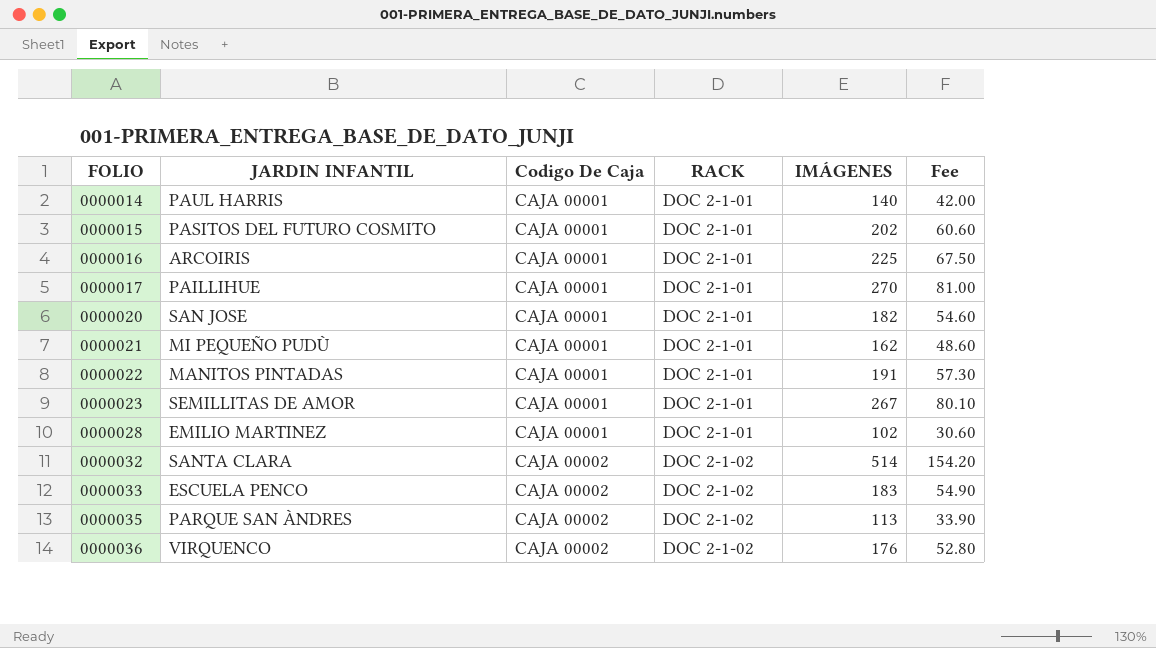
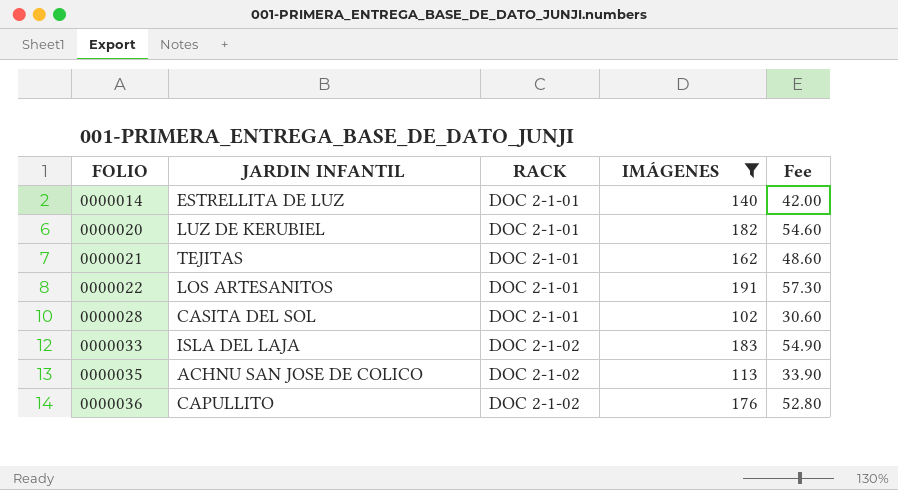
filter: none -> IMÁGENES <= 191
column Codigo De Caja | position: 3 -> none
0000014 | JARDIN INFANTIL: PAUL HARRIS -> ESTRELLITA DE LUZ
0000020 | JARDIN INFANTIL: SAN JOSE -> LUZ DE KERUBIEL
0000021 | JARDIN INFANTIL: MI PEQUEÑO PUDÙ -> TEJITAS
0000022 | JARDIN INFANTIL: MANITOS PINTADAS -> LOS ARTESANITOS
0000028 | JARDIN INFANTIL: EMILIO MARTINEZ -> CASITA DEL SOL
0000033 | JARDIN INFANTIL: ESCUELA PENCO -> ISLA DEL LAJA
0000035 | JARDIN INFANTIL: PARQUE SAN ÀNDRES -> ACHNU SAN JOSE DE COLICO
0000036 | JARDIN INFANTIL: VIRQUENCO -> CAPULLITO

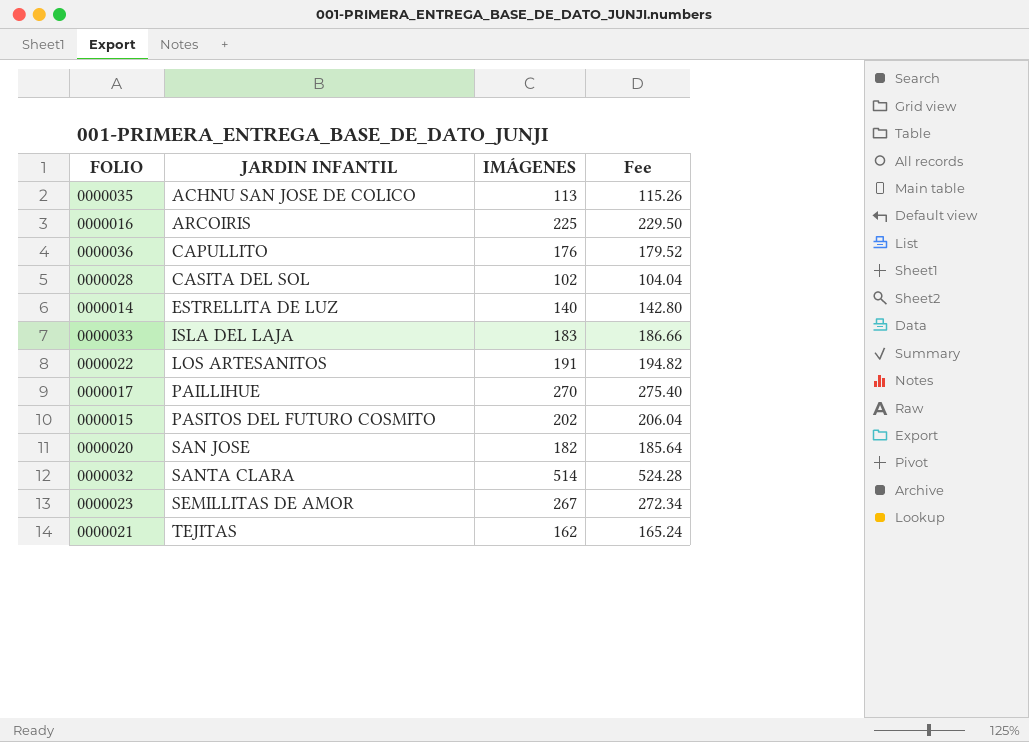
filter: IMÁGENES <= 191 -> none
row order: FOLIO ascending -> JARDIN INFANTIL ascending
column RACK | position: 3 -> none
column Fee | formula: [IMÁGENES] * 0.3 -> [IMÁGENES] * 1.02
0000020 | JARDIN INFANTIL: LUZ DE KERUBIEL -> SAN JOSE

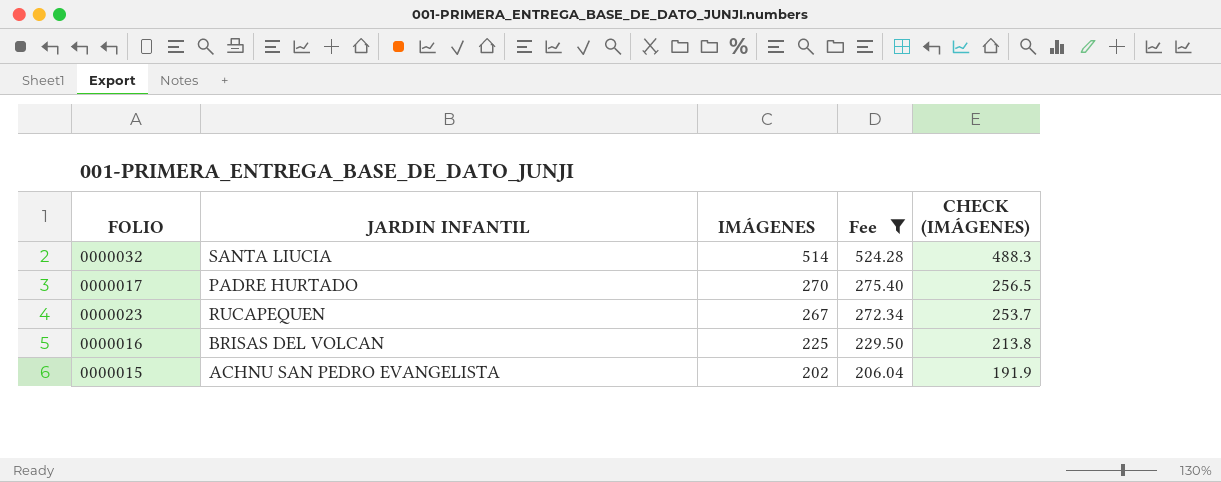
filter: none -> Fee >= 206.04
row order: JARDIN INFANTIL ascending -> IMÁGENES descending
column CHECK (IMÁGENES) | formula: none -> [IMÁGENES] * 0.95
0000032 | JARDIN INFANTIL: SANTA CLARA -> SANTA LIUCIA
0000017 | JARDIN INFANTIL: PAILLIHUE -> PADRE HURTADO
0000023 | JARDIN INFANTIL: SEMILLITAS DE AMOR -> RUCAPEQUEN
0000016 | JARDIN INFANTIL: ARCOIRIS -> BRISAS DEL VOLCAN
0000015 | JARDIN INFANTIL: PASITOS DEL FUTURO COSMITO -> ACHNU SAN PEDRO EVANGELISTA

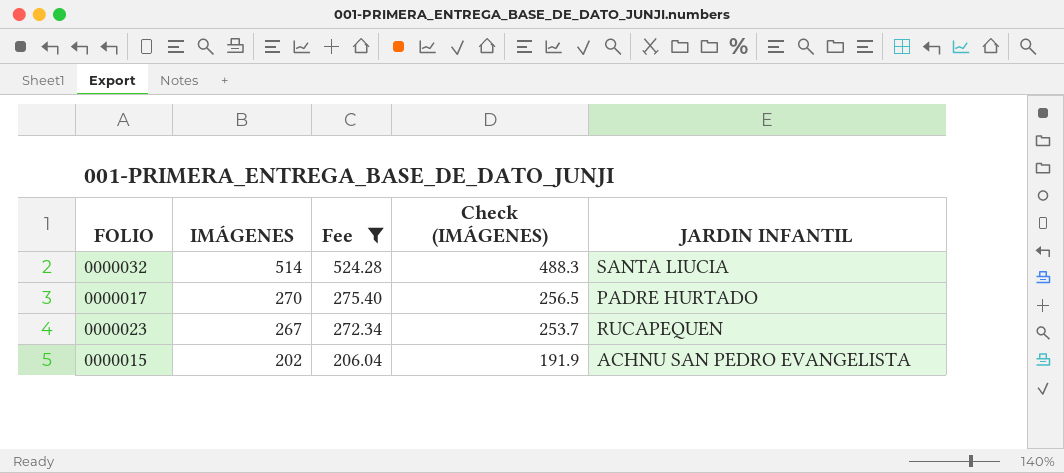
column name: CHECK (IMÁGENES) -> Check (IMÁGENES)
column JARDIN INFANTIL | position: 2 -> 5
row 0000016: BRISAS DEL VOLCAN | 225 | 229.50 | 213.8 -> none

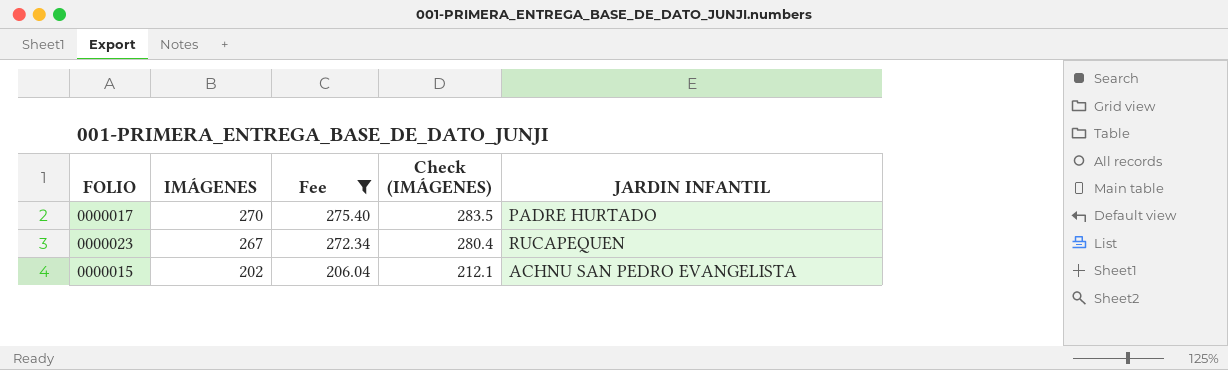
column Check (IMÁGENES) | formula: [IMÁGENES] * 0.95 -> [IMÁGENES] * 1.05
row 0000032: 514 | 524.28 | 488.3 | SANTA LIUCIA -> none

